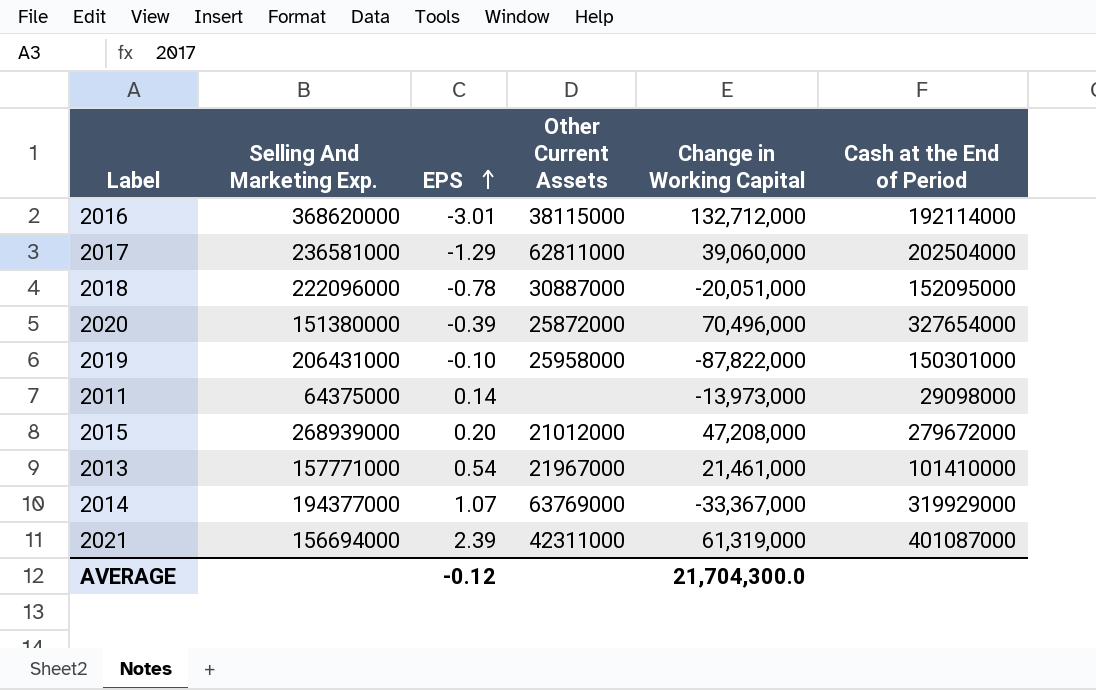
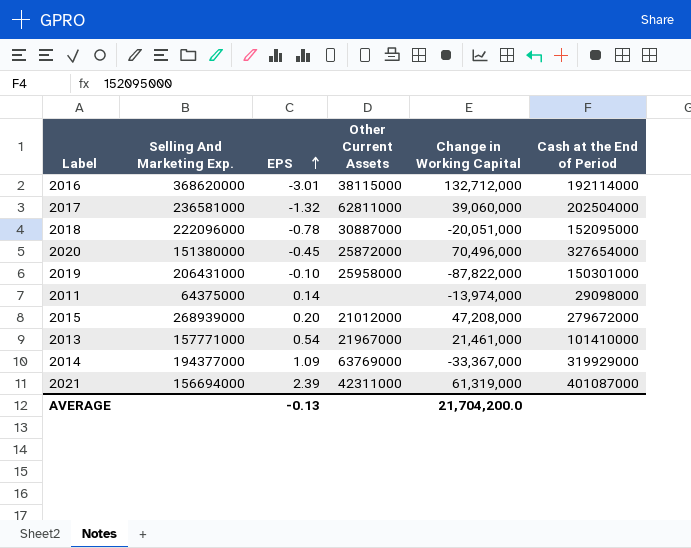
2017 | EPS: -1.29 -> -1.32
2020 | EPS: -0.39 -> -0.45
2011 | Change in Working Capital: -13,973,000 -> -13,974,000
2014 | EPS: 1.07 -> 1.09
AVERAGE | EPS: -0.12 -> -0.13
AVERAGE | Change in Working Capital: 21,704,300.0 -> 21,704,200.0

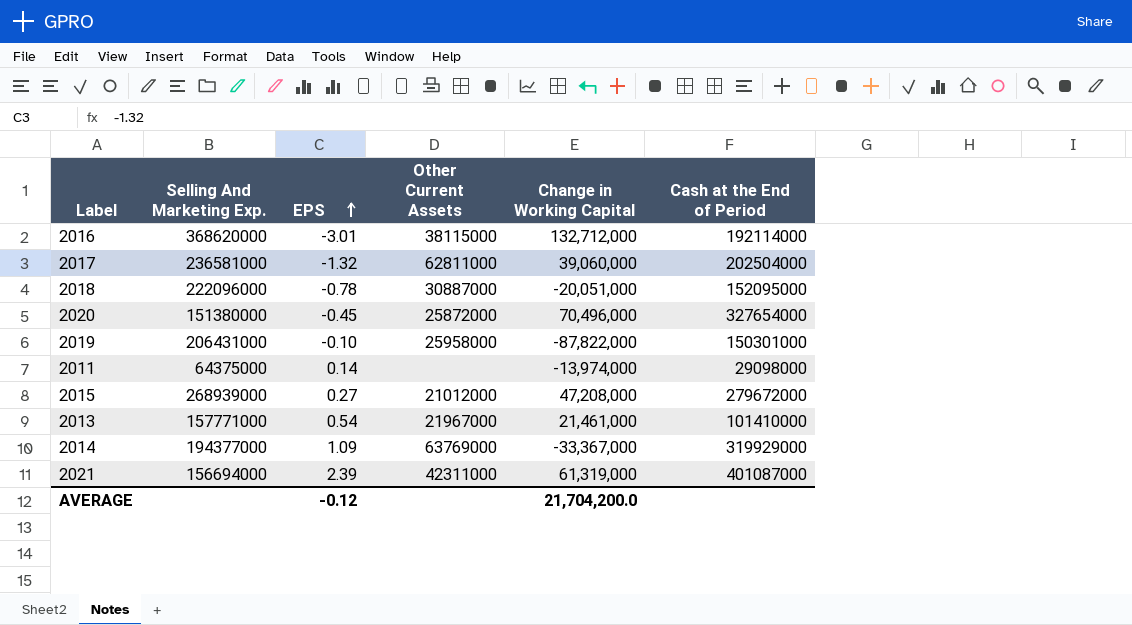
2015 | EPS: 0.20 -> 0.27
AVERAGE | EPS: -0.13 -> -0.12

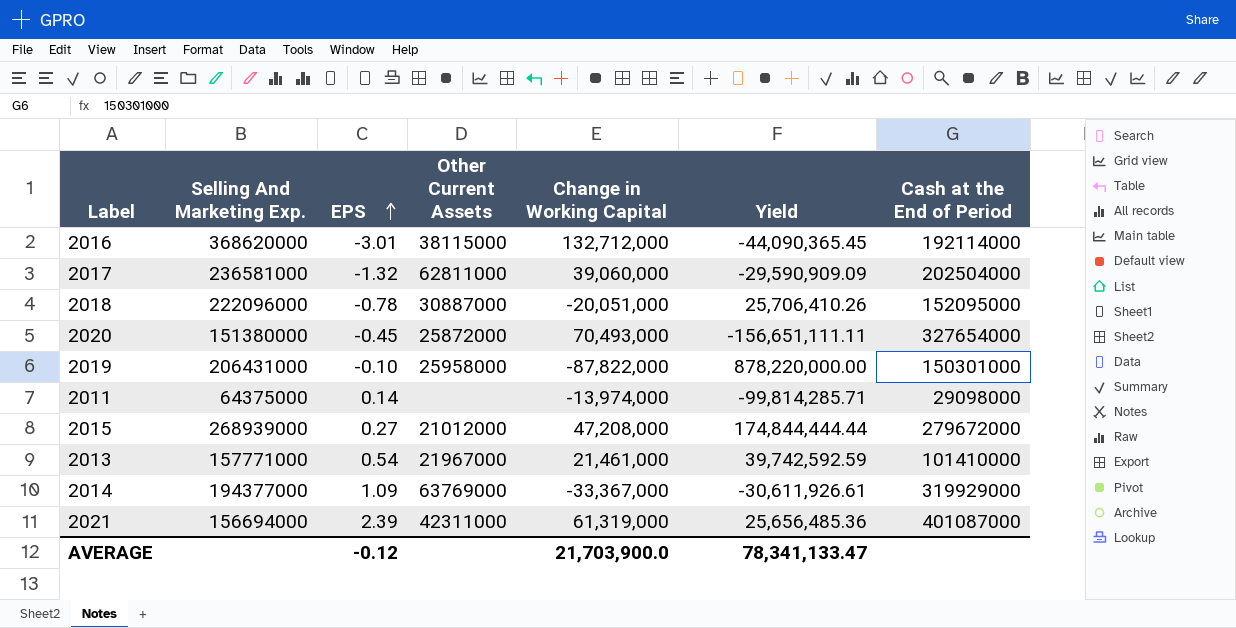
column Yield | formula: none -> [Change in Working Capital] / [EPS]
2020 | Change in Working Capital: 70,496,000 -> 70,493,000
AVERAGE | Change in Working Capital: 21,704,200.0 -> 21,703,900.0

